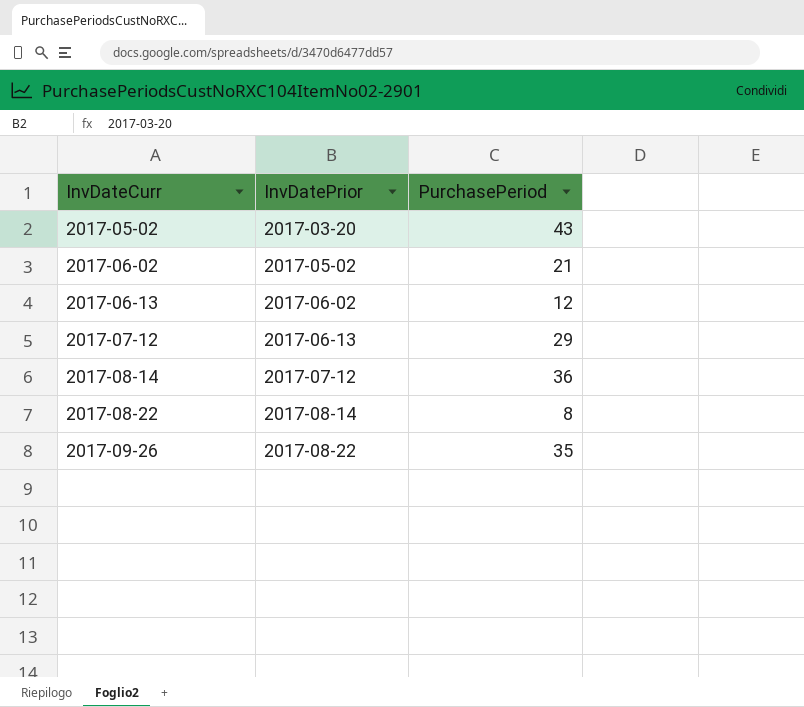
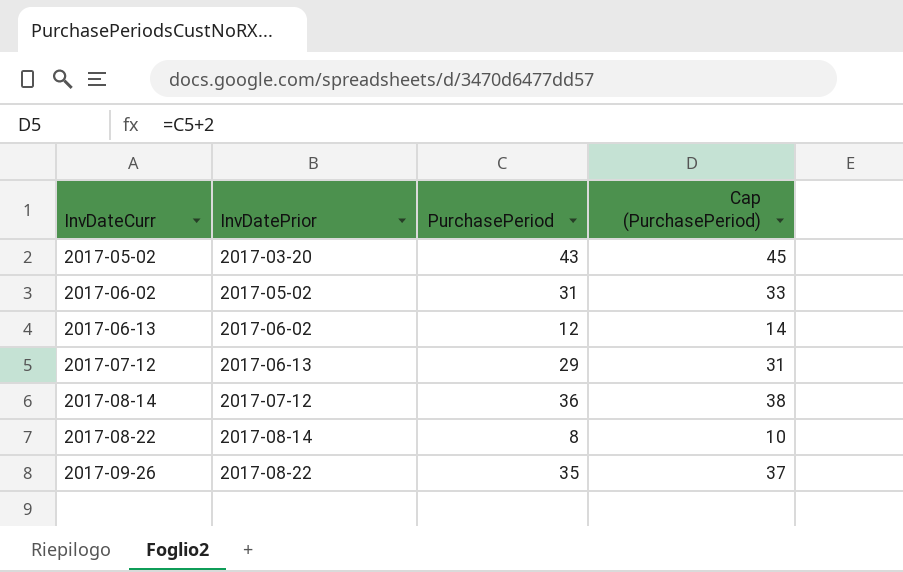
column Cap (PurchasePeriod) | formula: none -> [PurchasePeriod] + 2
2017-06-02 | PurchasePeriod: 21 -> 31

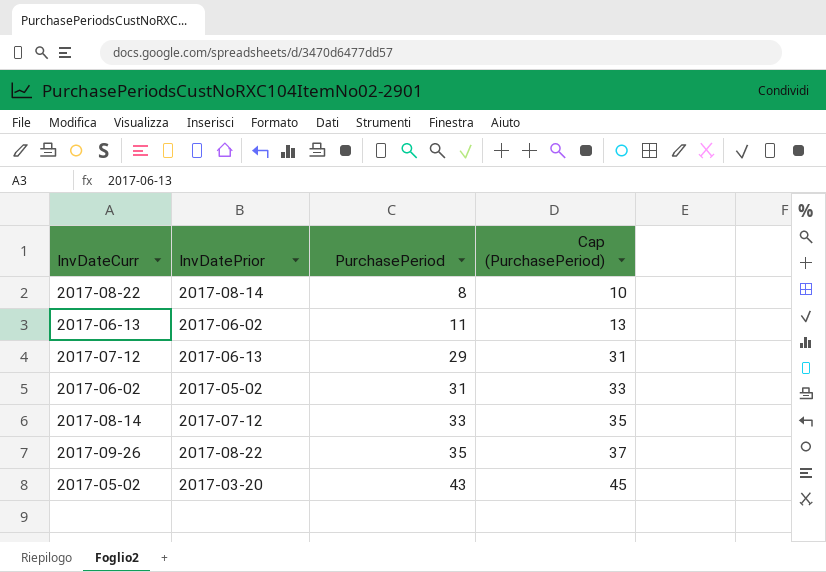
row order: InvDateCurr ascending -> PurchasePeriod ascending
2017-06-13 | PurchasePeriod: 12 -> 11
2017-06-13 | Cap (PurchasePeriod): 14 -> 13
2017-08-14 | PurchasePeriod: 36 -> 33
2017-08-14 | Cap (PurchasePeriod): 38 -> 35

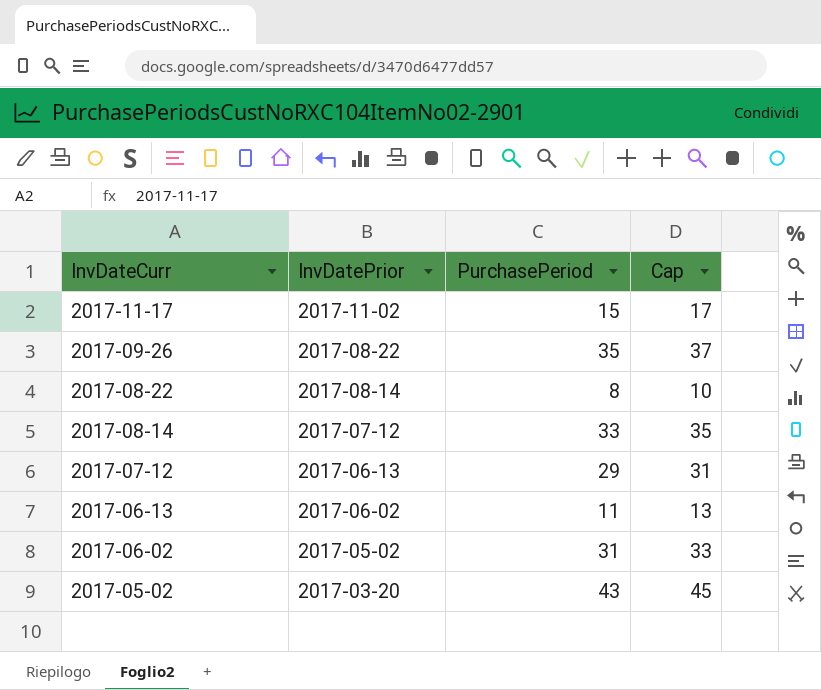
row order: PurchasePeriod ascending -> InvDateCurr descending
column name: Cap (PurchasePeriod) -> Cap
row 2017-11-17: none -> 2017-11-02 | 15 | 17

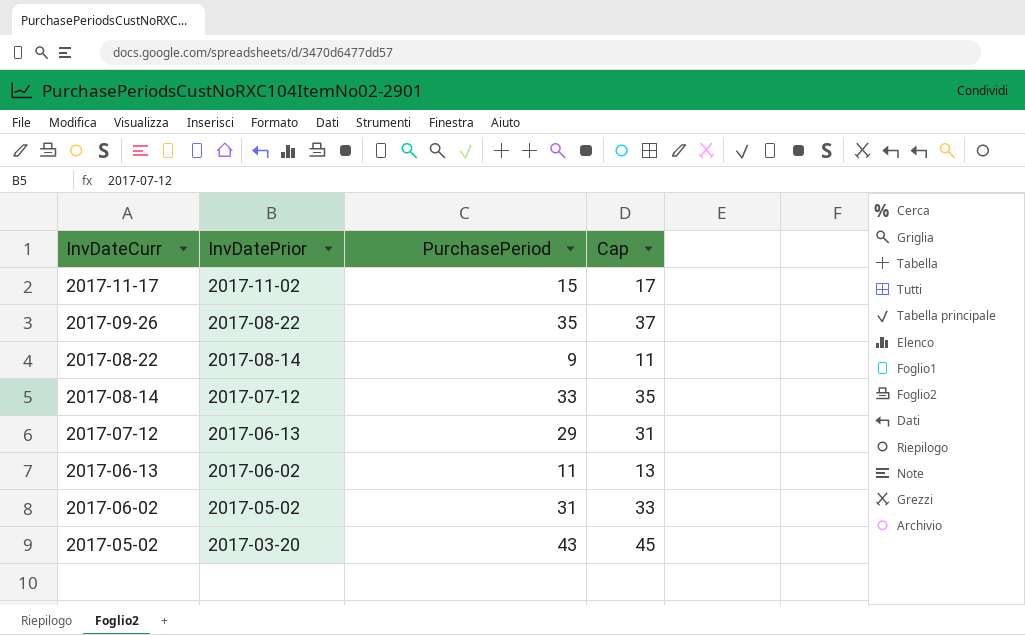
2017-08-22 | PurchasePeriod: 8 -> 9
2017-08-22 | Cap: 10 -> 11

